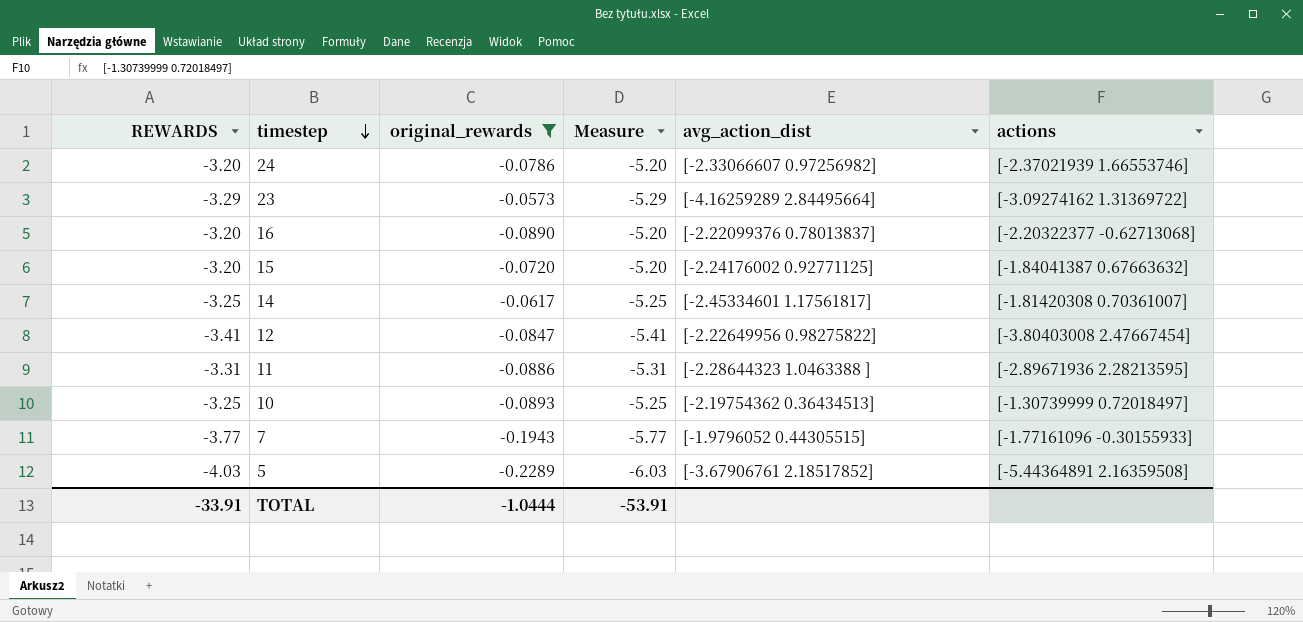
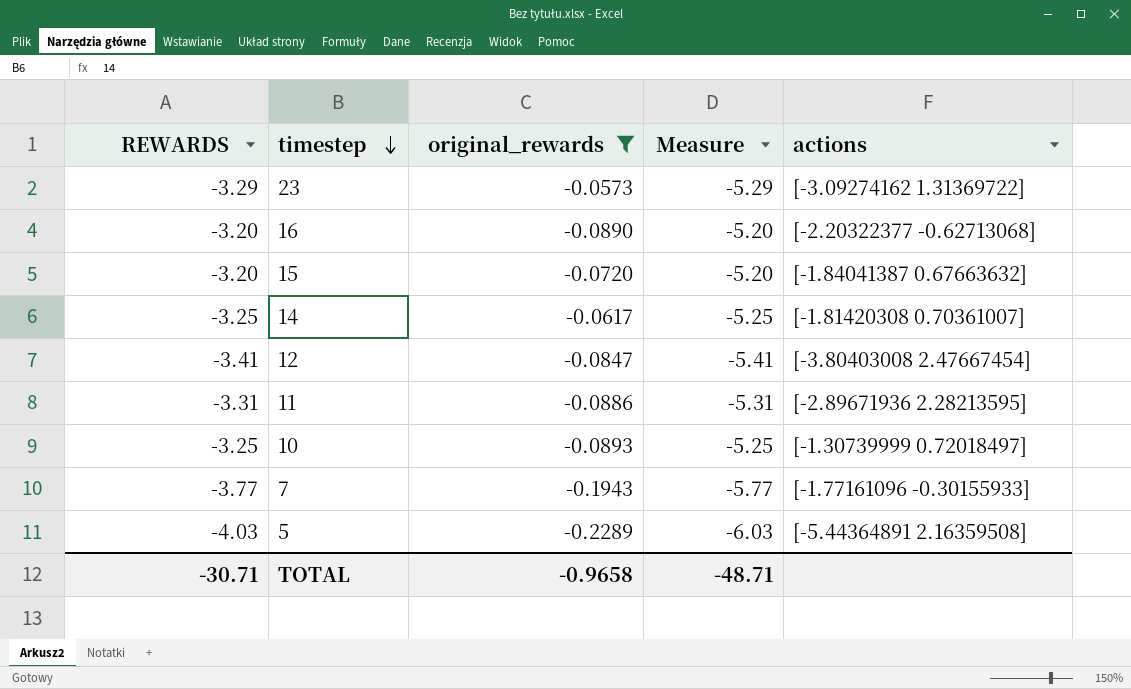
column avg_action_dist | position: 5 -> none
row 24: -3.20 | -0.0786 | -5.20 | [-2.33066607 0.97256982] | [-2.37021939 1.66553746] -> none
TOTAL | REWARDS: -33.91 -> -30.71
TOTAL | original_rewards: -1.0444 -> -0.9658
TOTAL | Measure: -53.91 -> -48.71

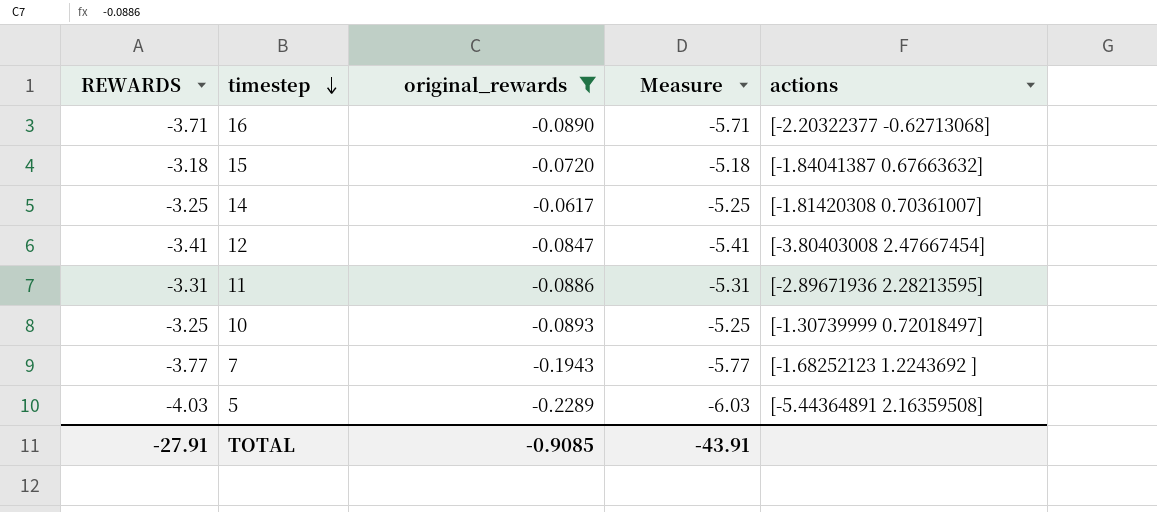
row 23: -3.29 | -0.0573 | -5.29 | [-3.09274162 1.31369722] -> none
16 | REWARDS: -3.20 -> -3.71
16 | Measure: -5.20 -> -5.71
15 | REWARDS: -3.20 -> -3.18
15 | Measure: -5.20 -> -5.18
7 | actions: [-1.77161096 -0.30155933] -> [-1.68252123 1.2243692 ]
TOTAL | REWARDS: -30.71 -> -27.91
TOTAL | original_rewards: -0.9658 -> -0.9085
TOTAL | Measure: -48.71 -> -43.91

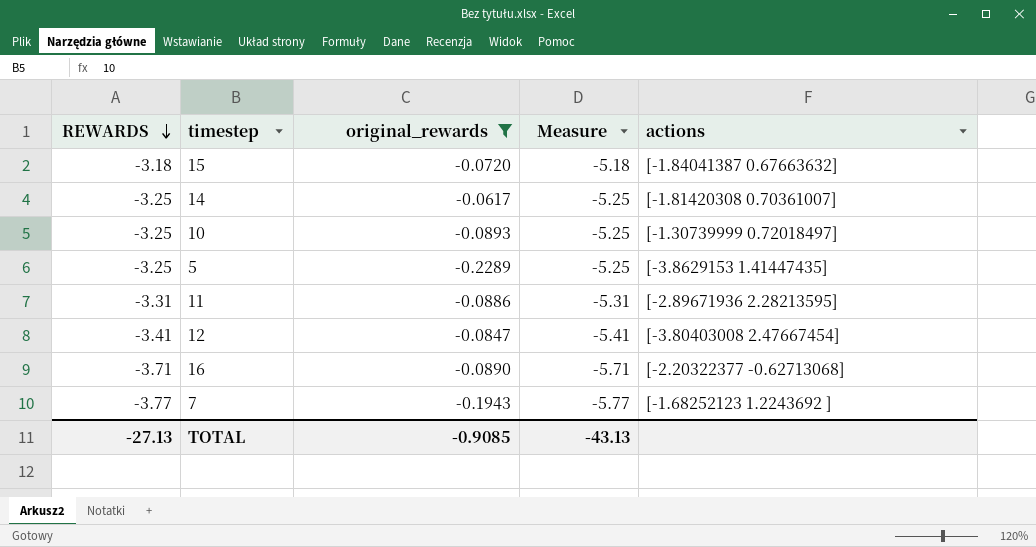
row order: timestep descending -> REWARDS descending
5 | REWARDS: -4.03 -> -3.25
5 | Measure: -6.03 -> -5.25
5 | actions: [-5.44364891 2.16359508] -> [-3.8629153 1.41447435]
TOTAL | REWARDS: -27.91 -> -27.13
TOTAL | Measure: -43.91 -> -43.13

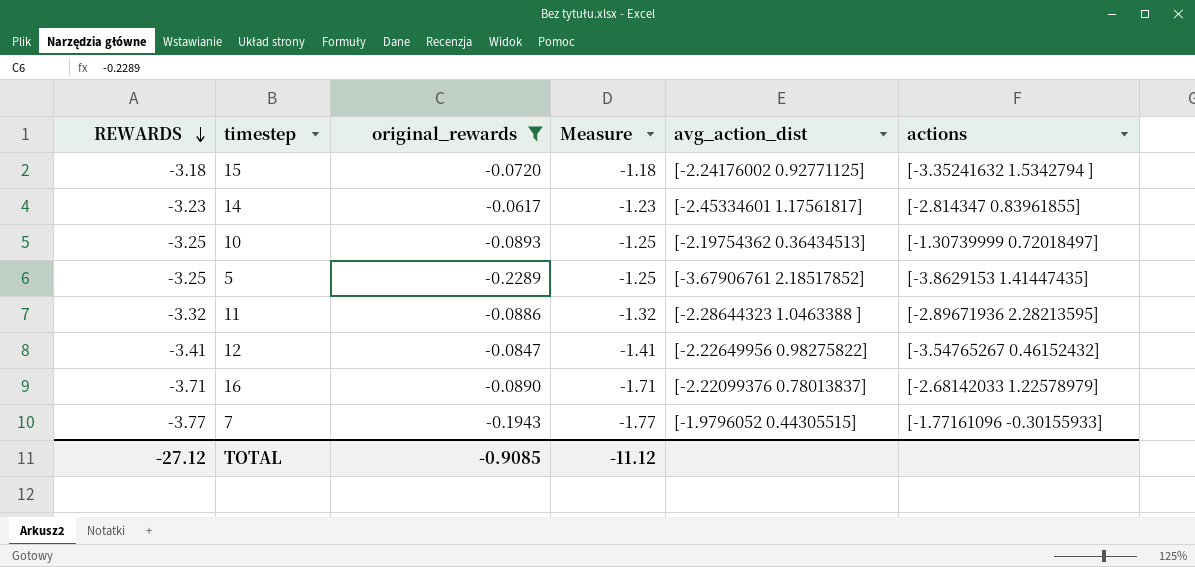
column Measure | formula: [REWARDS] - 2 -> [REWARDS] + 2
column avg_action_dist | position: none -> 5
15 | actions: [-1.84041387 0.67663632] -> [-3.35241632 1.5342794 ]
14 | REWARDS: -3.25 -> -3.23
14 | actions: [-1.81420308 0.70361007] -> [-2.814347 0.83961855]
11 | REWARDS: -3.31 -> -3.32
12 | actions: [-3.80403008 2.47667454] -> [-3.54765267 0.46152432]
16 | actions: [-2.20322377 -0.62713068] -> [-2.68142033 1.22578979]
7 | actions: [-1.68252123 1.2243692 ] -> [-1.77161096 -0.30155933]
TOTAL | REWARDS: -27.13 -> -27.12
TOTAL | Measure: -43.13 -> -11.12

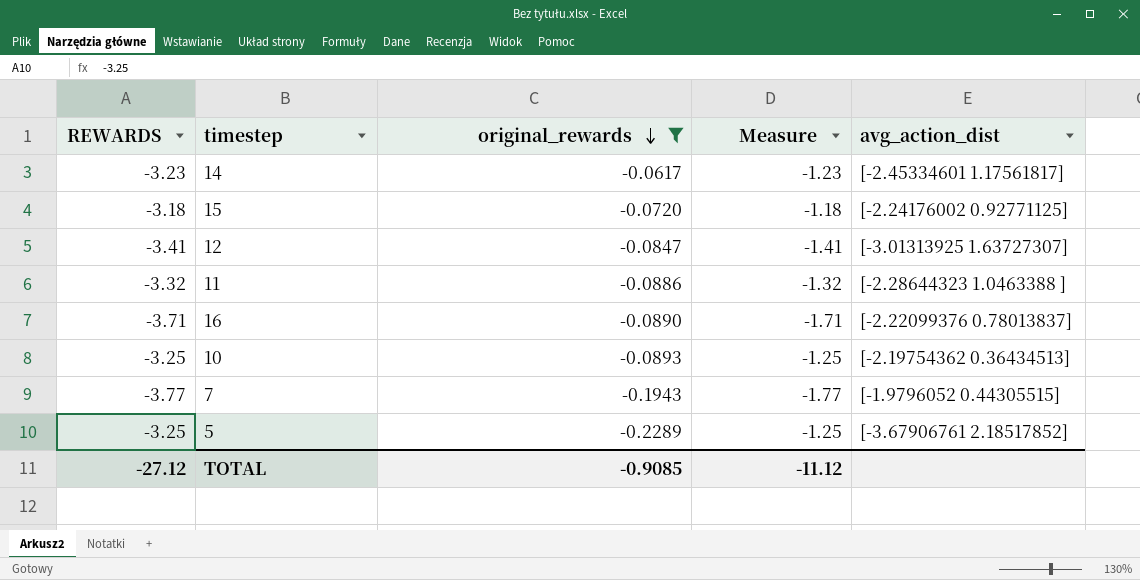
row order: REWARDS descending -> original_rewards descending
column actions | position: 6 -> none
12 | avg_action_dist: [-2.22649956 0.98275822] -> [-3.01313925 1.63727307]

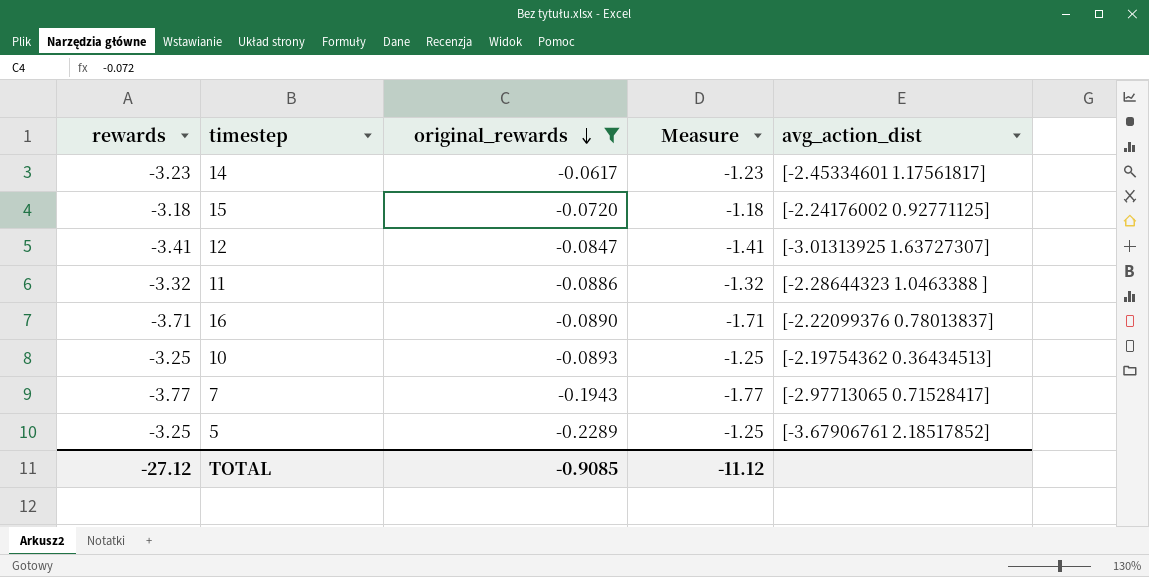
column name: REWARDS -> rewards
7 | avg_action_dist: [-1.9796052 0.44305515] -> [-2.97713065 0.71528417]

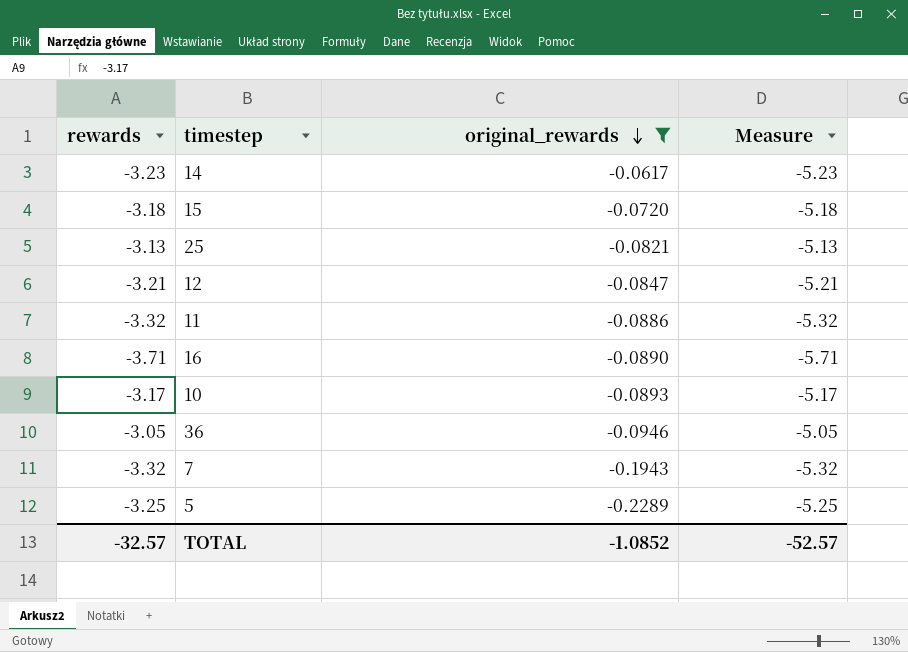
column avg_action_dist | position: 5 -> none
column Measure | formula: [rewards] + 2 -> [rewards] - 2
row 25: none -> -3.13 | -0.0821 | -5.13
12 | rewards: -3.41 -> -3.21
10 | rewards: -3.25 -> -3.17
row 36: none -> -3.05 | -0.0946 | -5.05
7 | rewards: -3.77 -> -3.32
TOTAL | rewards: -27.12 -> -32.57
TOTAL | original_rewards: -0.9085 -> -1.0852
TOTAL | Measure: -11.12 -> -52.57

